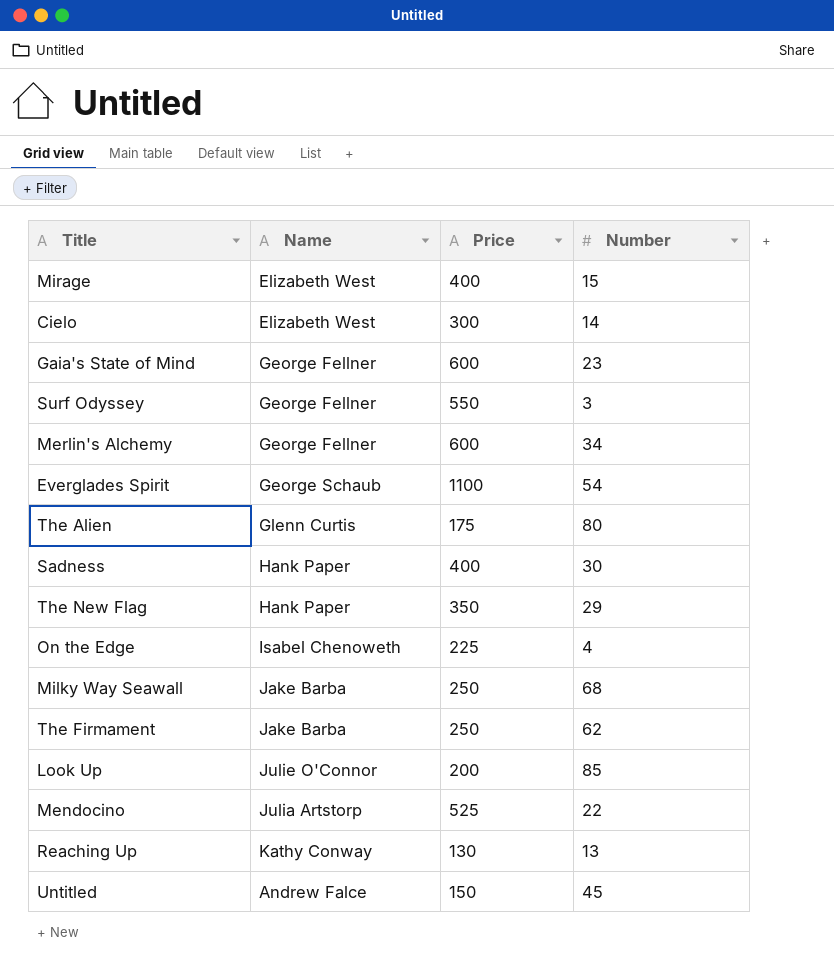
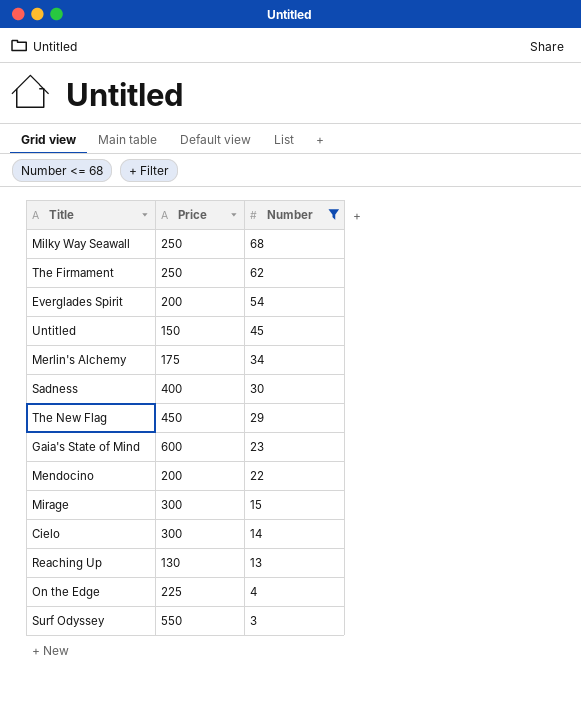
filter: none -> Number <= 68
row order: none -> Number descending
column Name | position: 2 -> none
Everglades Spirit | Price: 1100 -> 200
Merlin's Alchemy | Price: 600 -> 175
The New Flag | Price: 350 -> 450
Mendocino | Price: 525 -> 200
Mirage | Price: 400 -> 300

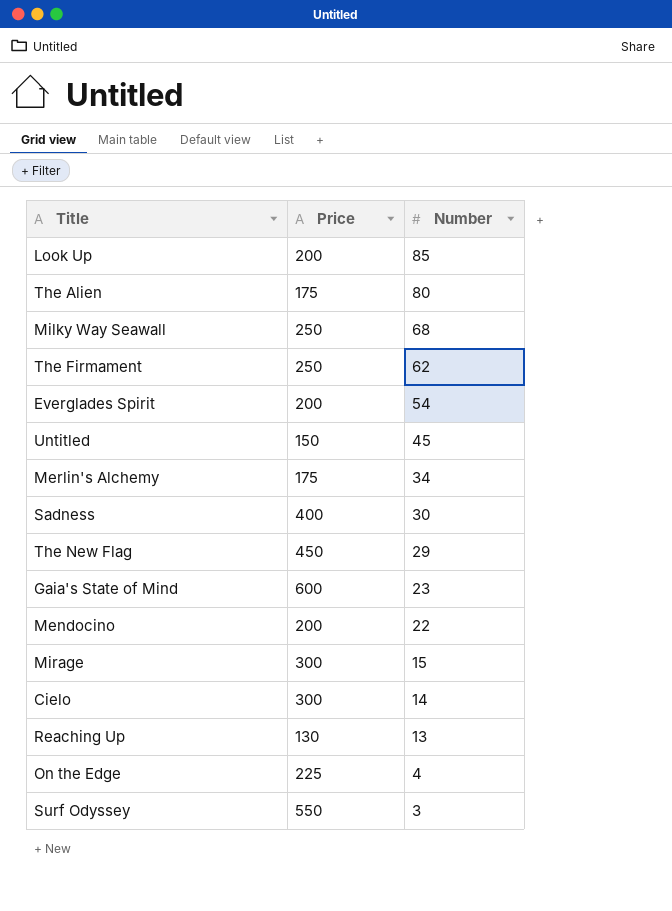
filter: Number <= 68 -> none

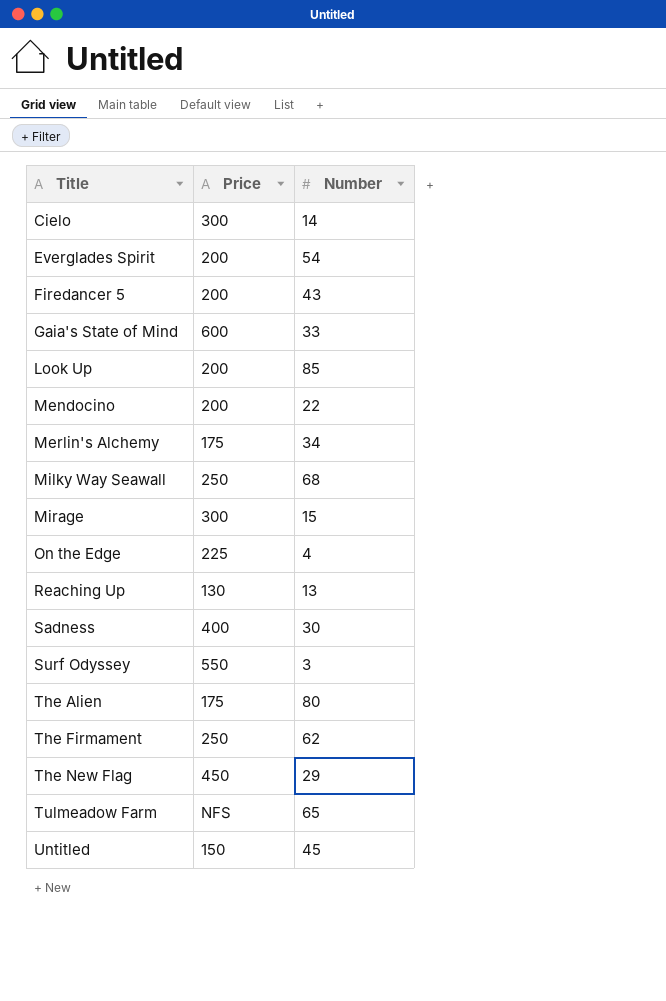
row order: Number descending -> Title ascending
row Firedancer 5: none -> 200 | 43
Gaia's State of Mind | Number: 23 -> 33
row Tulmeadow Farm: none -> NFS | 65

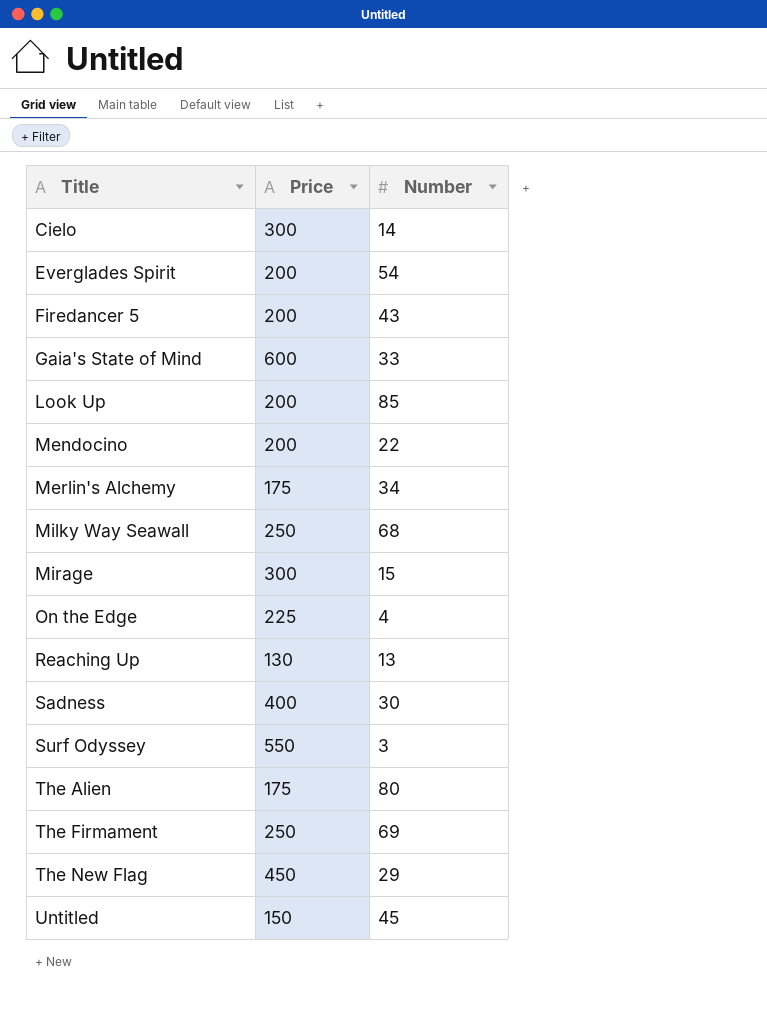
row Tulmeadow Farm: NFS | 65 -> none
The Firmament | Number: 62 -> 69

